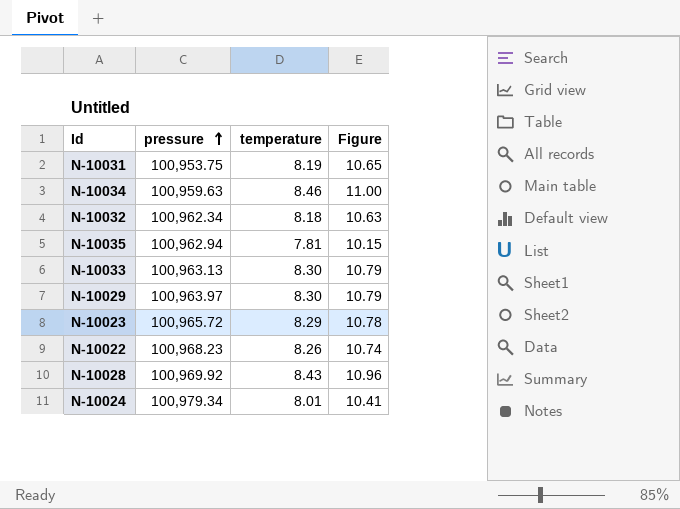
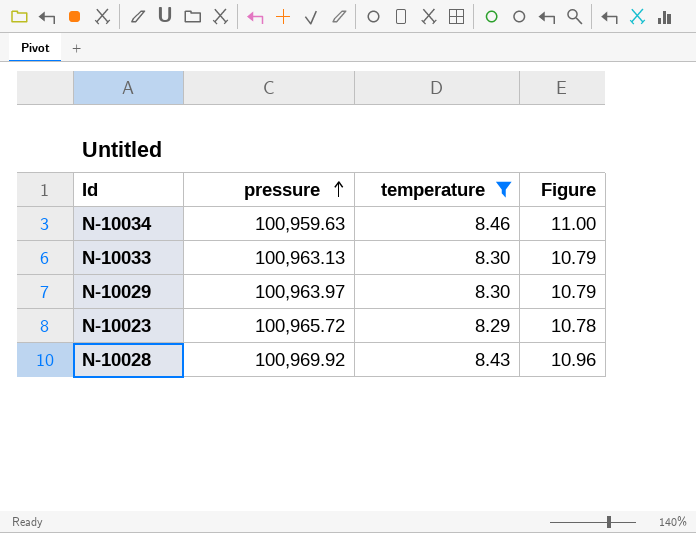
filter: none -> temperature >= 8.29

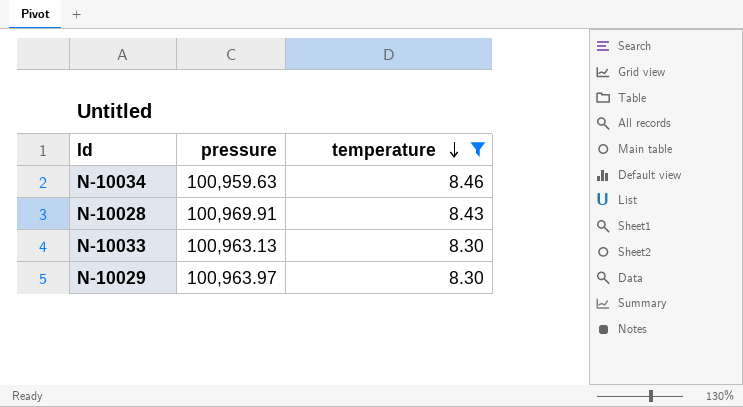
row order: pressure ascending -> temperature descending
column Figure | formula: [temperature] * 1.3 -> none
row N-10023: 100,965.72 | 8.29 | 10.78 -> none
N-10028 | pressure: 100,969.92 -> 100,969.91

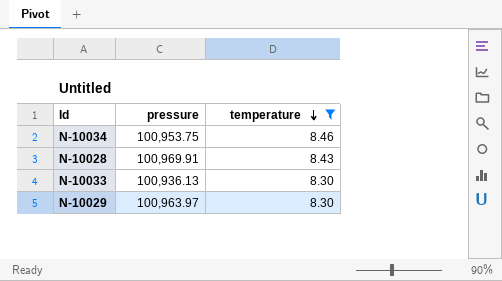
N-10034 | pressure: 100,959.63 -> 100,953.75
N-10033 | pressure: 100,963.13 -> 100,936.13

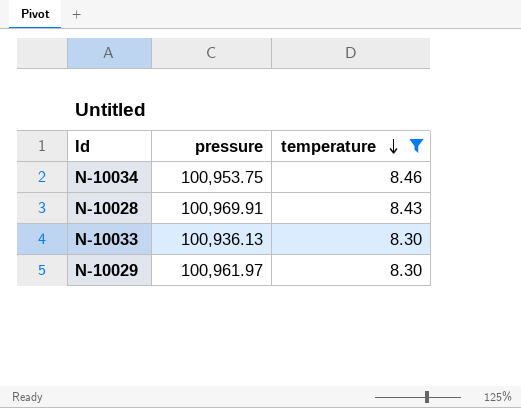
N-10029 | pressure: 100,963.97 -> 100,961.97

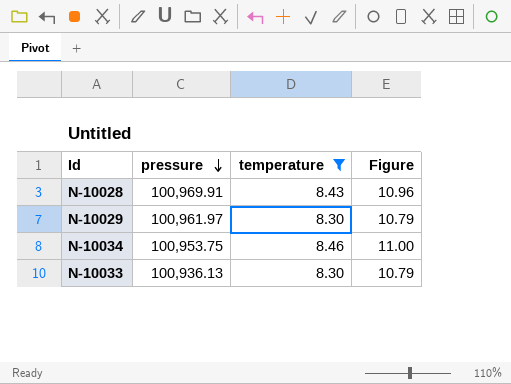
row order: temperature descending -> pressure descending
column Figure | formula: none -> [temperature] * 1.3

